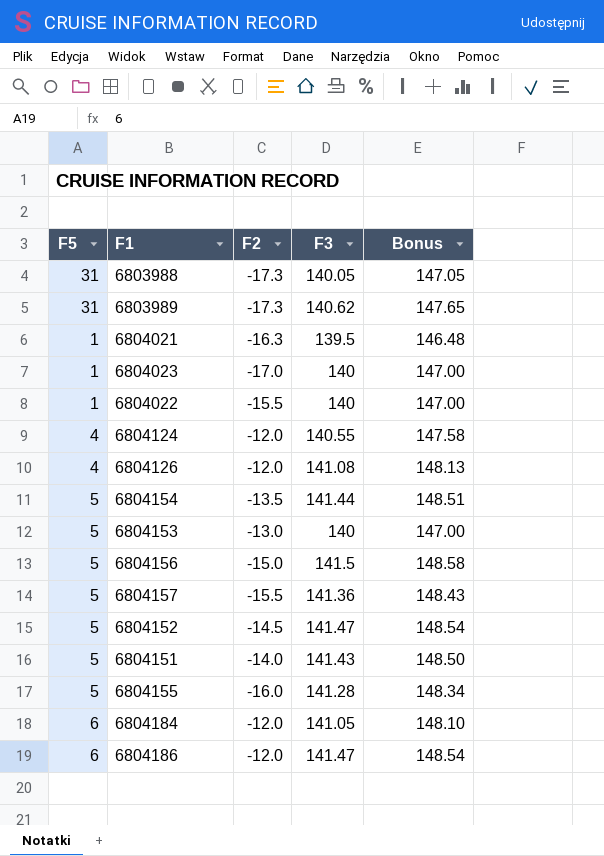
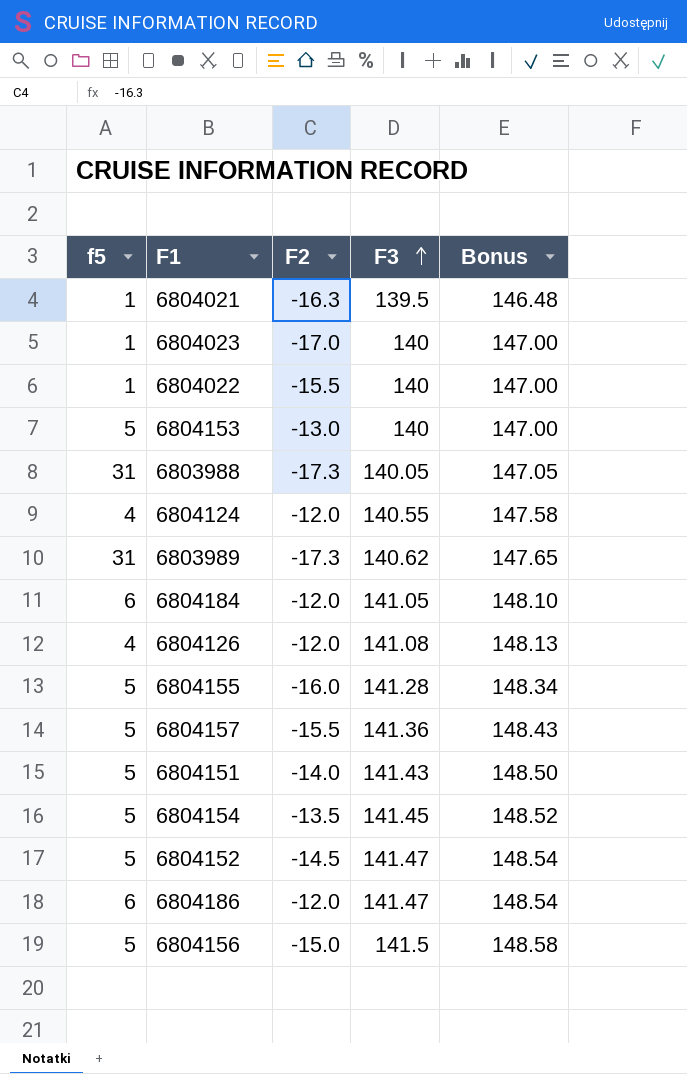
row order: none -> F3 ascending
column name: F5 -> f5
6804154 | F3: 141.44 -> 141.45
6804154 | Bonus: 148.51 -> 148.52

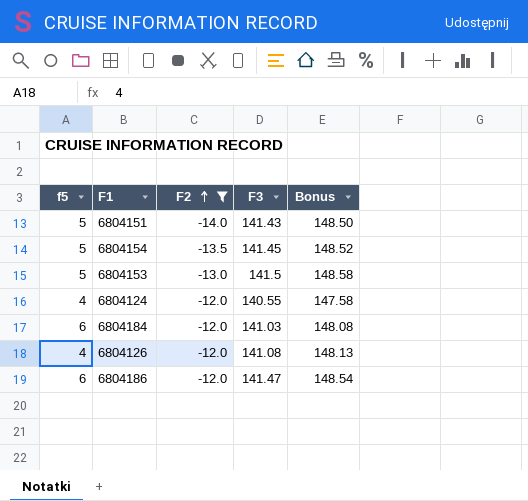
filter: none -> F2 >= -14.0
row order: F3 ascending -> F2 ascending
6804153 | F3: 140 -> 141.5
6804153 | Bonus: 147.00 -> 148.58
6804184 | F3: 141.05 -> 141.03
6804184 | Bonus: 148.10 -> 148.08

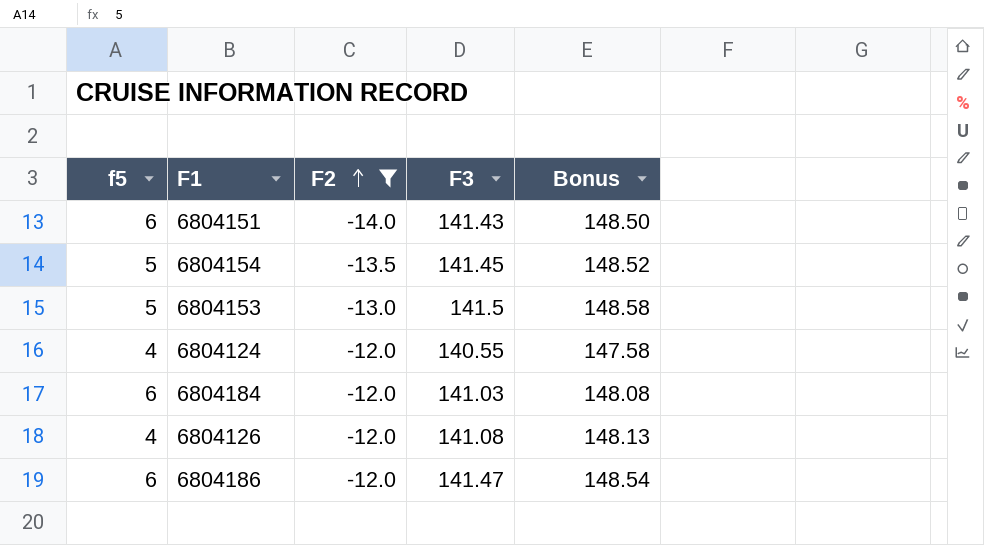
6804151 | f5: 5 -> 6

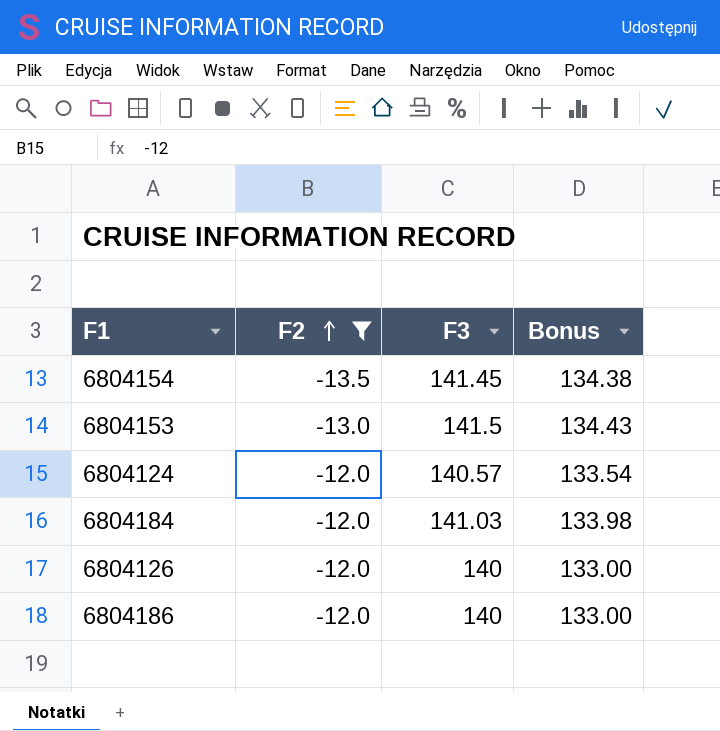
column f5 | position: 1 -> none
column Bonus | formula: [F3] * 1.05 -> [F3] * 0.95
row 6804151: 6 | -14.0 | 141.43 | 148.50 -> none
6804124 | F3: 140.55 -> 140.57
6804126 | F3: 141.08 -> 140
6804186 | F3: 141.47 -> 140

